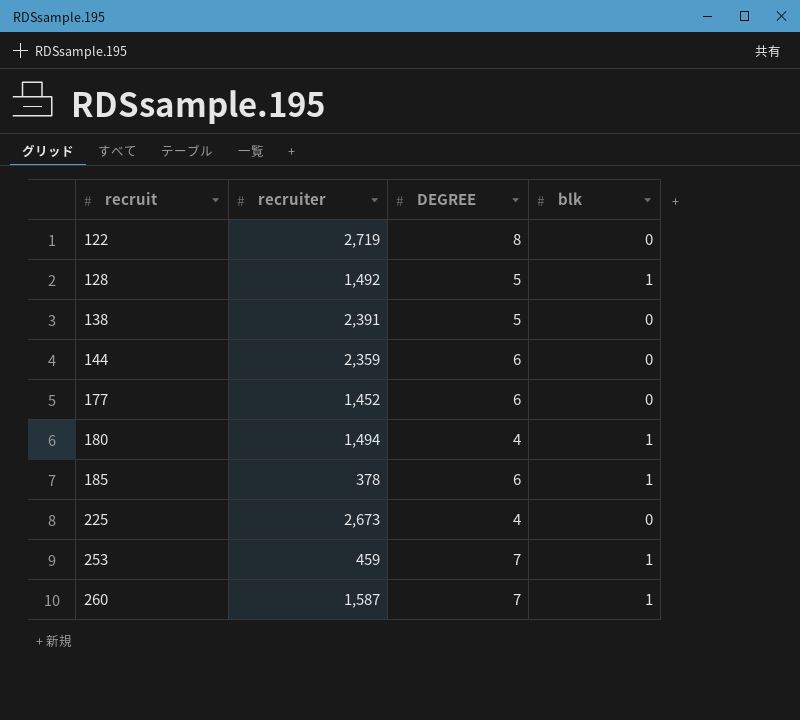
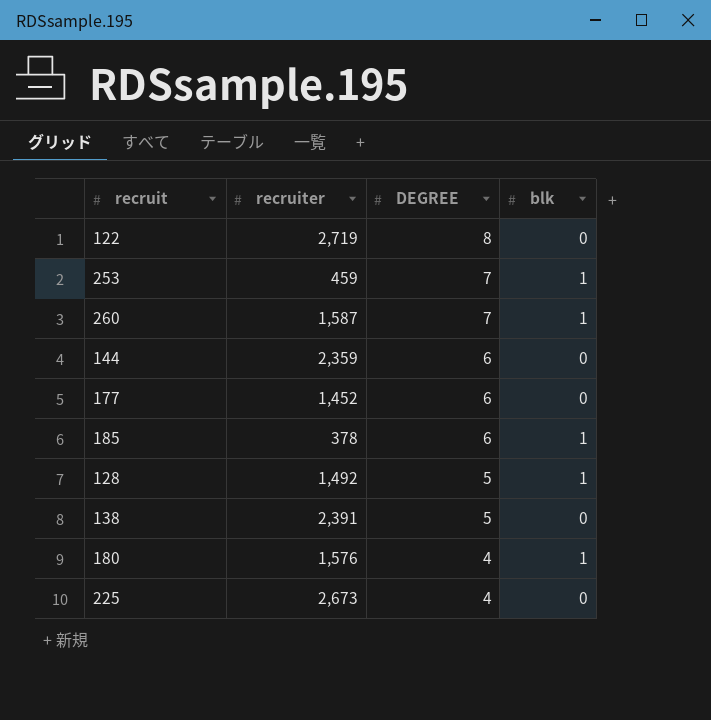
row order: recruit ascending -> DEGREE descending
180 | recruiter: 1,494 -> 1,576

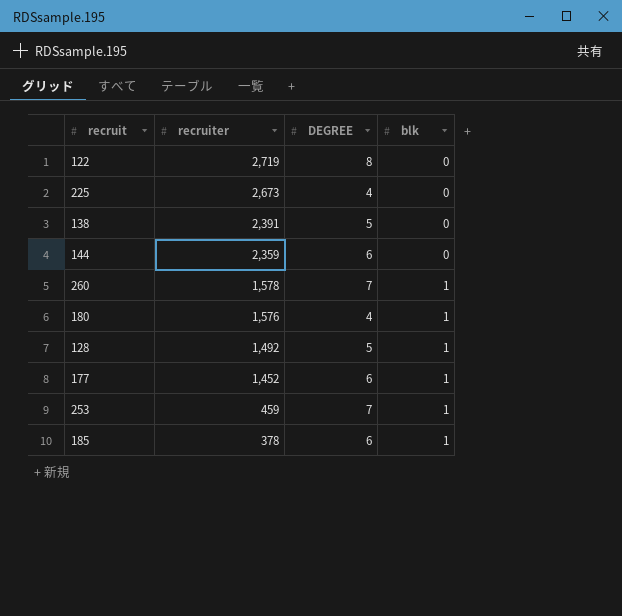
row order: DEGREE descending -> recruiter descending
260 | recruiter: 1,587 -> 1,578
177 | blk: 0 -> 1

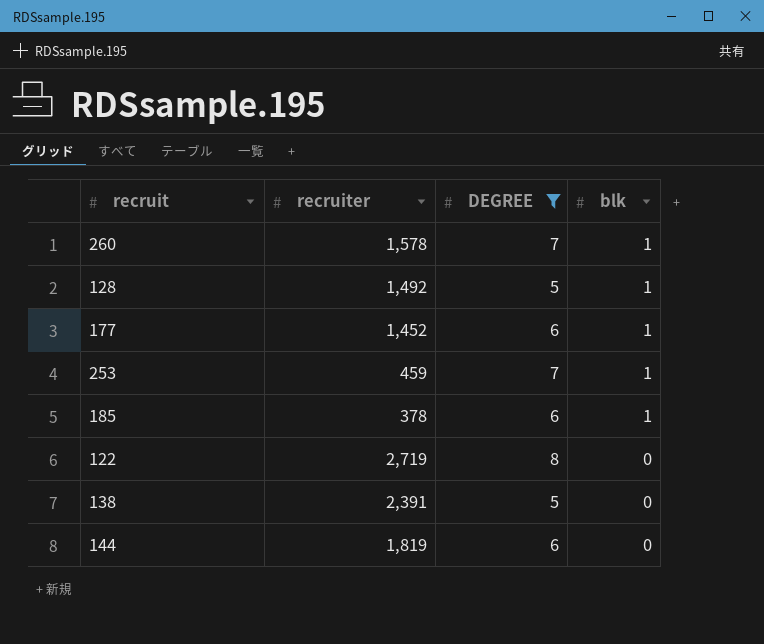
filter: none -> DEGREE != 4
row order: recruiter descending -> blk descending
144 | recruiter: 2,359 -> 1,819

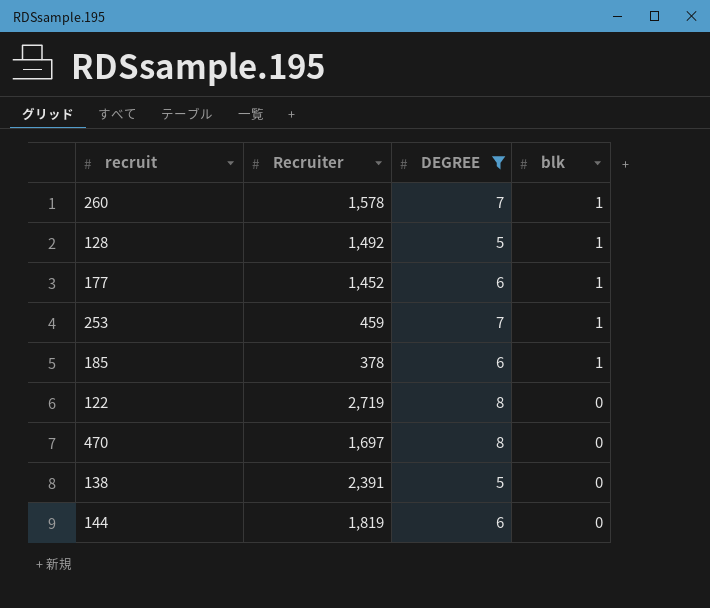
column name: recruiter -> Recruiter
row 470: none -> 1,697 | 8 | 0

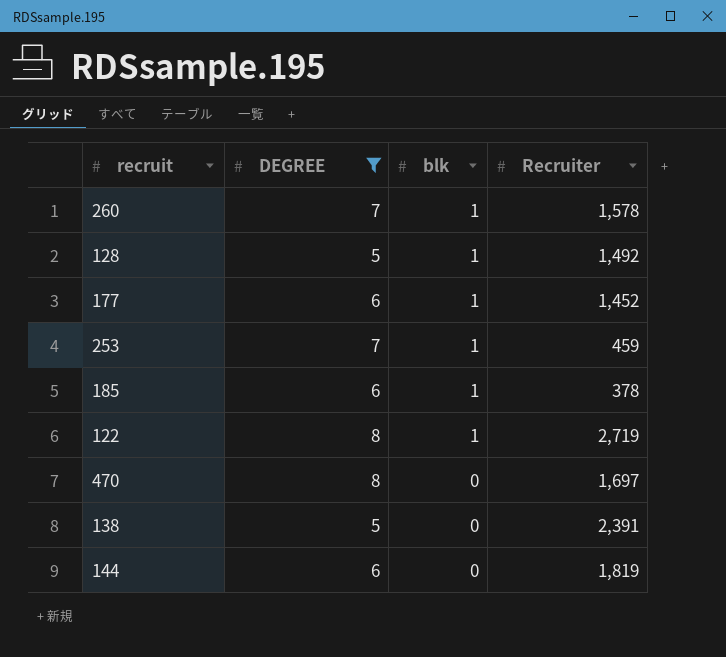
column Recruiter | position: 2 -> 4
122 | blk: 0 -> 1

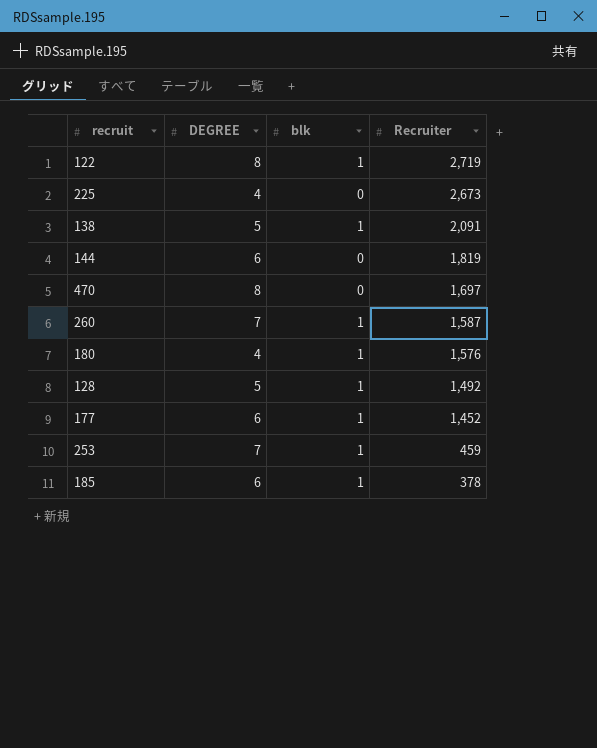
filter: DEGREE != 4 -> none
row order: blk descending -> Recruiter descending
138 | blk: 0 -> 1
138 | Recruiter: 2,391 -> 2,091
260 | Recruiter: 1,578 -> 1,587

